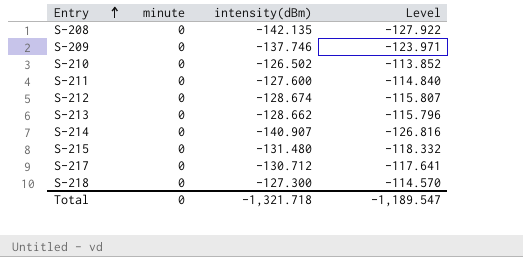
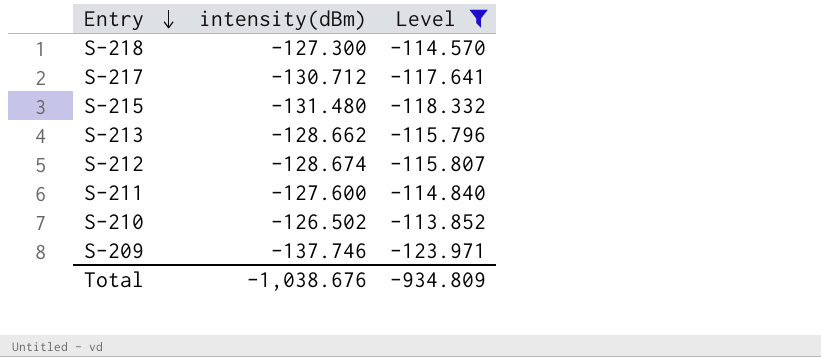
filter: none -> Level >= -123.971
row order: Entry ascending -> Entry descending
column minute | position: 2 -> none
Total | intensity(dBm): -1,321.718 -> -1,038.676
Total | Level: -1,189.547 -> -934.809

